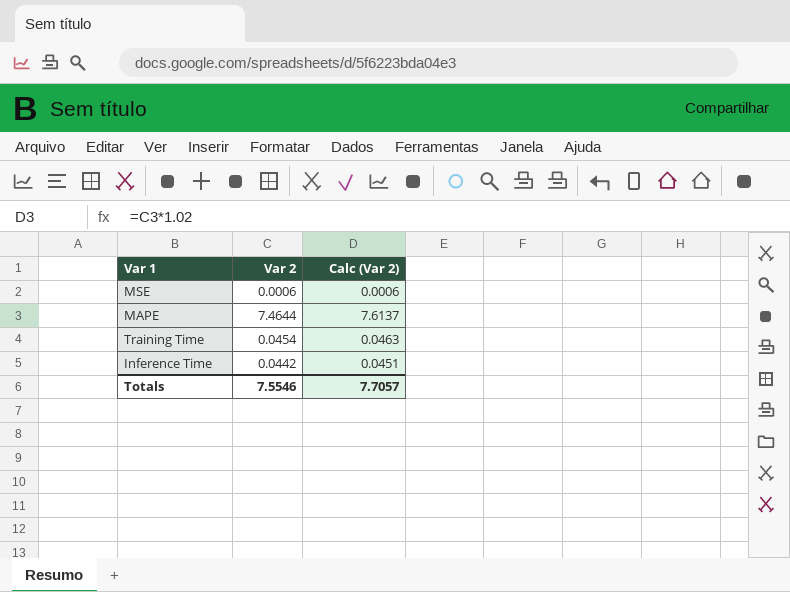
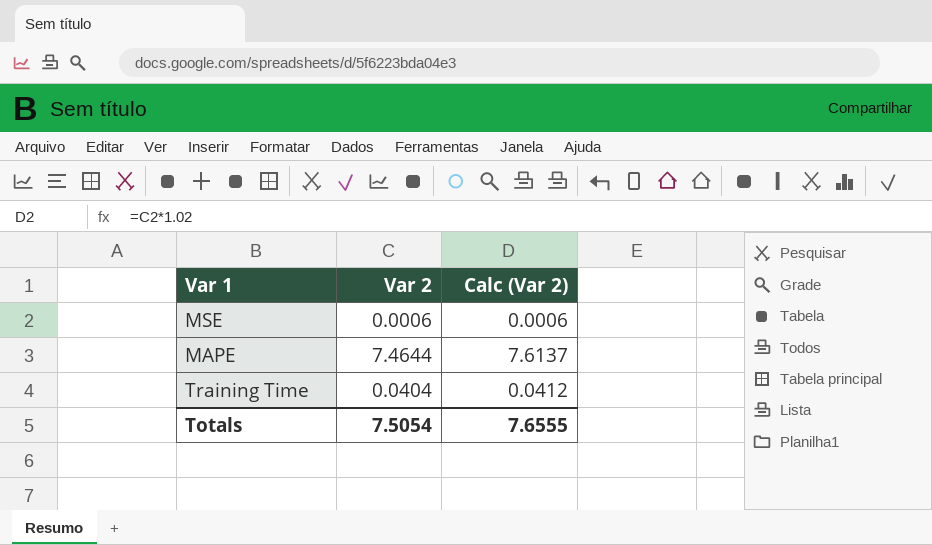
row Inference Time: 0.0442 | 0.0451 -> none
Training Time | Var 2: 0.0454 -> 0.0404
Training Time | Calc (Var 2): 0.0463 -> 0.0412
Totals | Var 2: 7.5546 -> 7.5054
Totals | Calc (Var 2): 7.7057 -> 7.6555

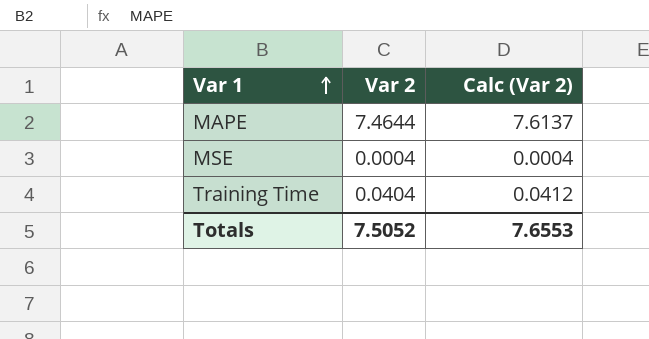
row order: none -> Var 1 ascending
MSE | Var 2: 0.0006 -> 0.0004
MSE | Calc (Var 2): 0.0006 -> 0.0004
Totals | Var 2: 7.5054 -> 7.5052
Totals | Calc (Var 2): 7.6555 -> 7.6553

